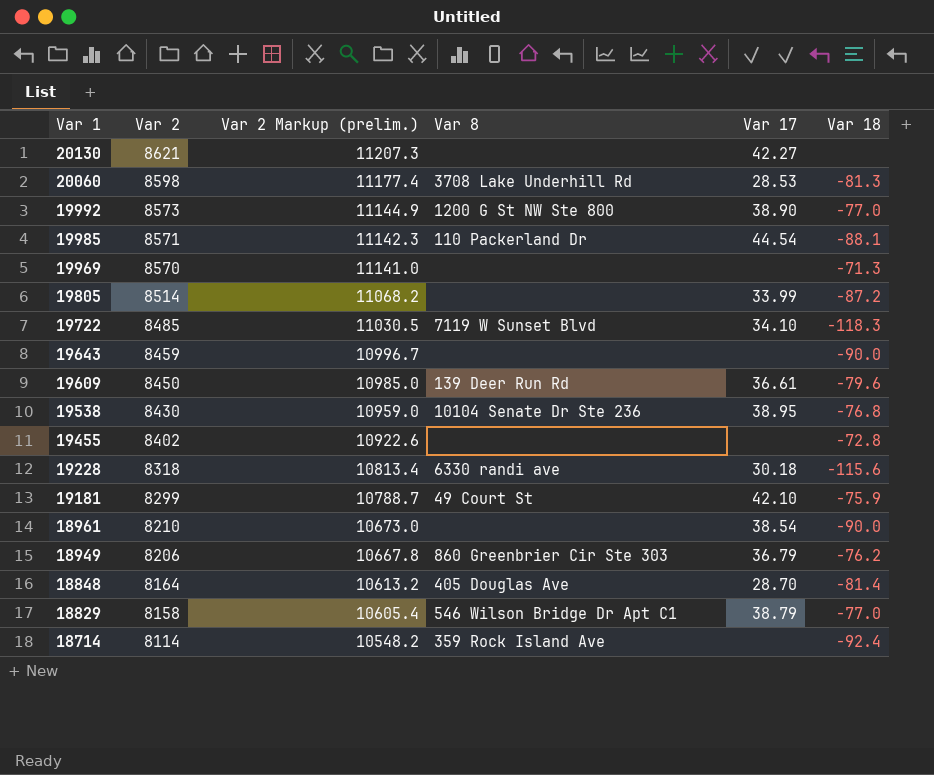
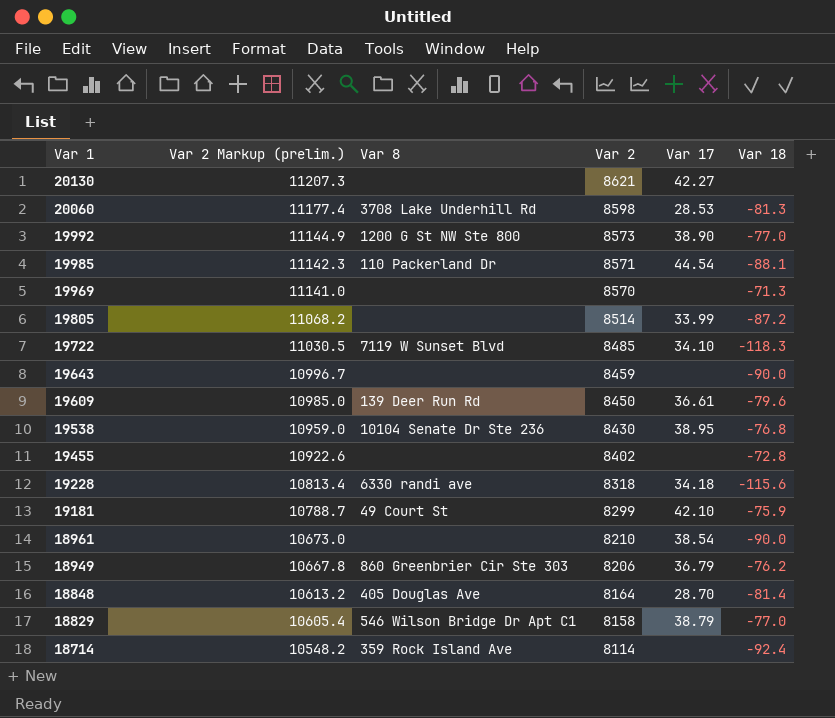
column Var 2 | position: 2 -> 4
19228 | Var 17: 30.18 -> 34.18

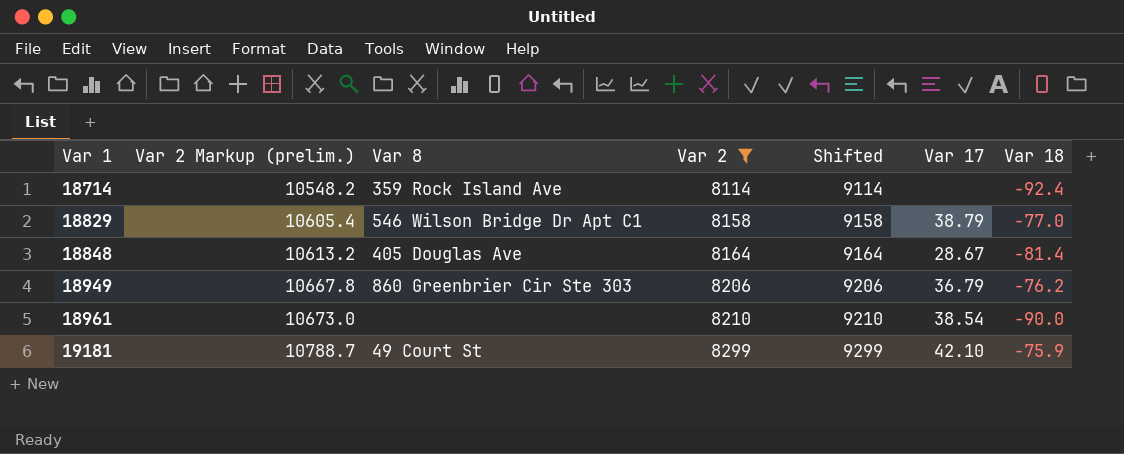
filter: none -> Var 2 <= 8299
row order: Var 1 descending -> Var 1 ascending
column Shifted | formula: none -> [Var 2] + 1000
18848 | Var 17: 28.70 -> 28.67

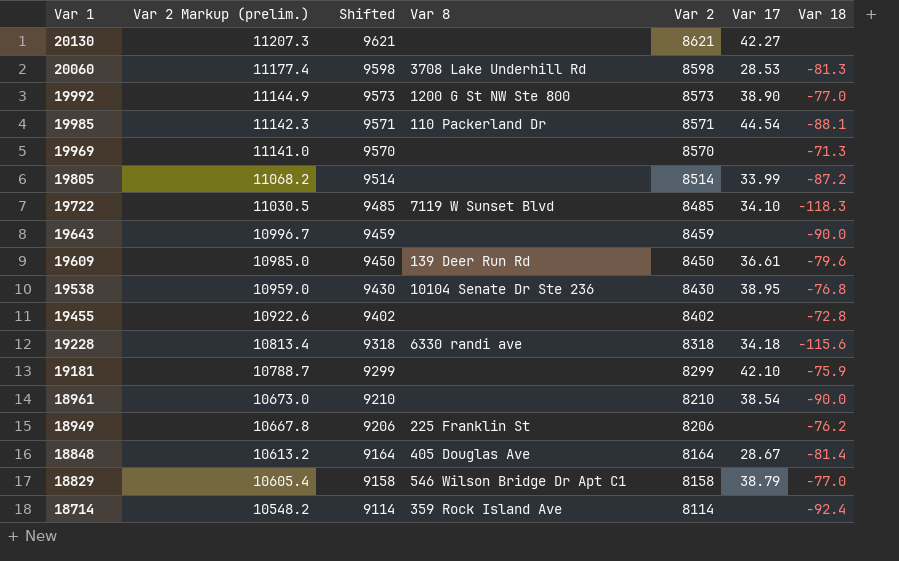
filter: Var 2 <= 8299 -> none
row order: Var 1 ascending -> Var 1 descending
column Shifted | position: 5 -> 3
19181 | Var 8: 49 Court St -> none
18949 | Var 8: 860 Greenbrier Cir Ste 303 -> 225 Franklin St
18949 | Var 17: 36.79 -> none

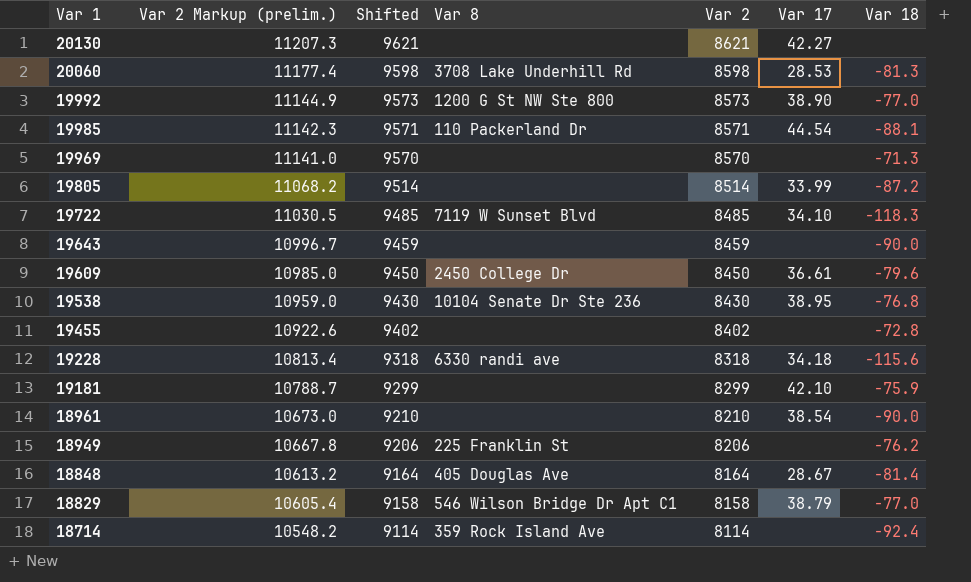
19609 | Var 8: 139 Deer Run Rd -> 2450 College Dr

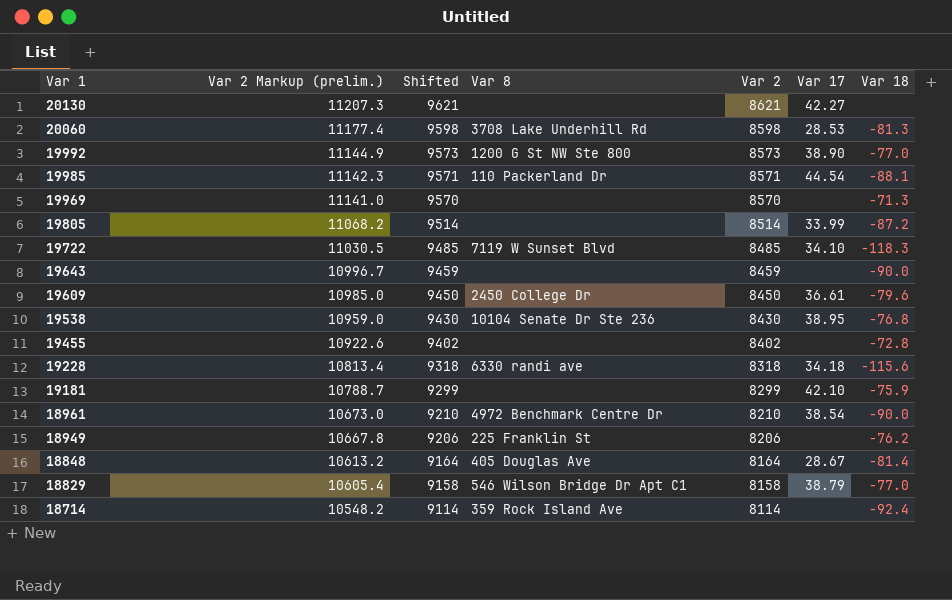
18961 | Var 8: none -> 4972 Benchmark Centre Dr

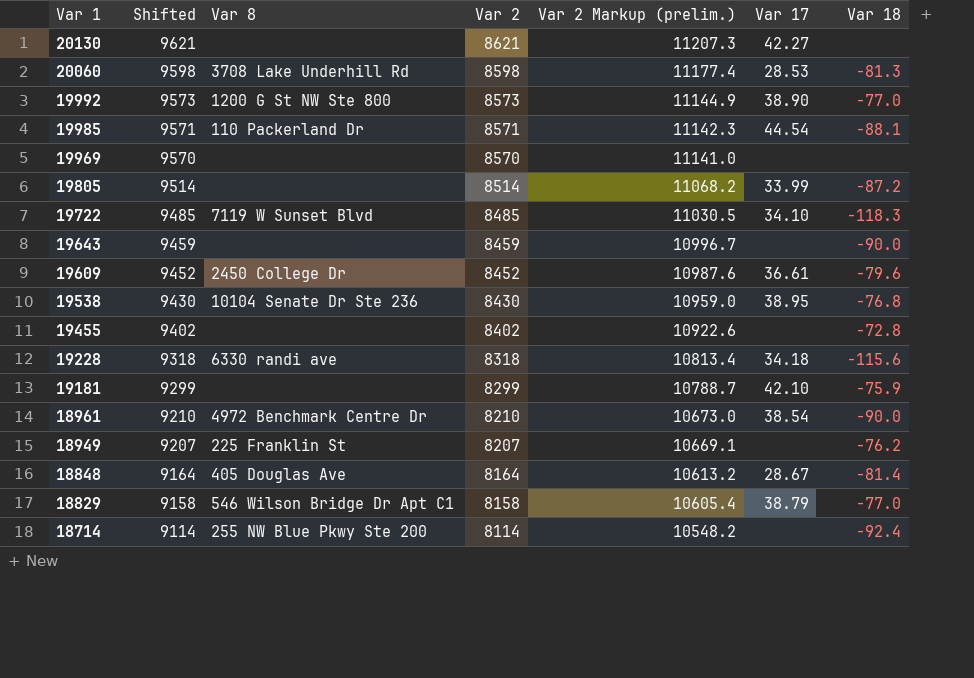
column Var 2 Markup (prelim.) | position: 2 -> 5
19969 | Var 18: -71.3 -> none
19609 | Shifted: 9450 -> 9452
19609 | Var 2: 8450 -> 8452
19609 | Var 2 Markup (prelim.): 10985.0 -> 10987.6
18949 | Shifted: 9206 -> 9207
18949 | Var 2: 8206 -> 8207
18949 | Var 2 Markup (prelim.): 10667.8 -> 10669.1
18714 | Var 8: 359 Rock Island Ave -> 255 NW Blue Pkwy Ste 200

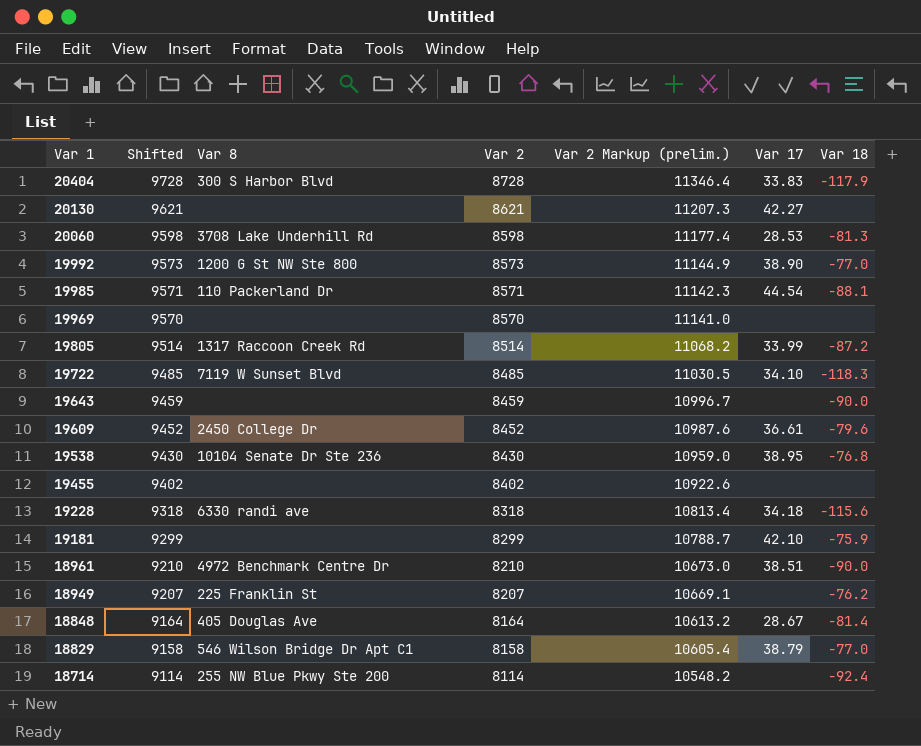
row 20404: none -> 9728 | 300 S Harbor Blvd | 8728 | 11346.4 | 33.83 | -117.9
19805 | Var 8: none -> 1317 Raccoon Creek Rd
19455 | Var 18: -72.8 -> none
18961 | Var 17: 38.54 -> 38.51

